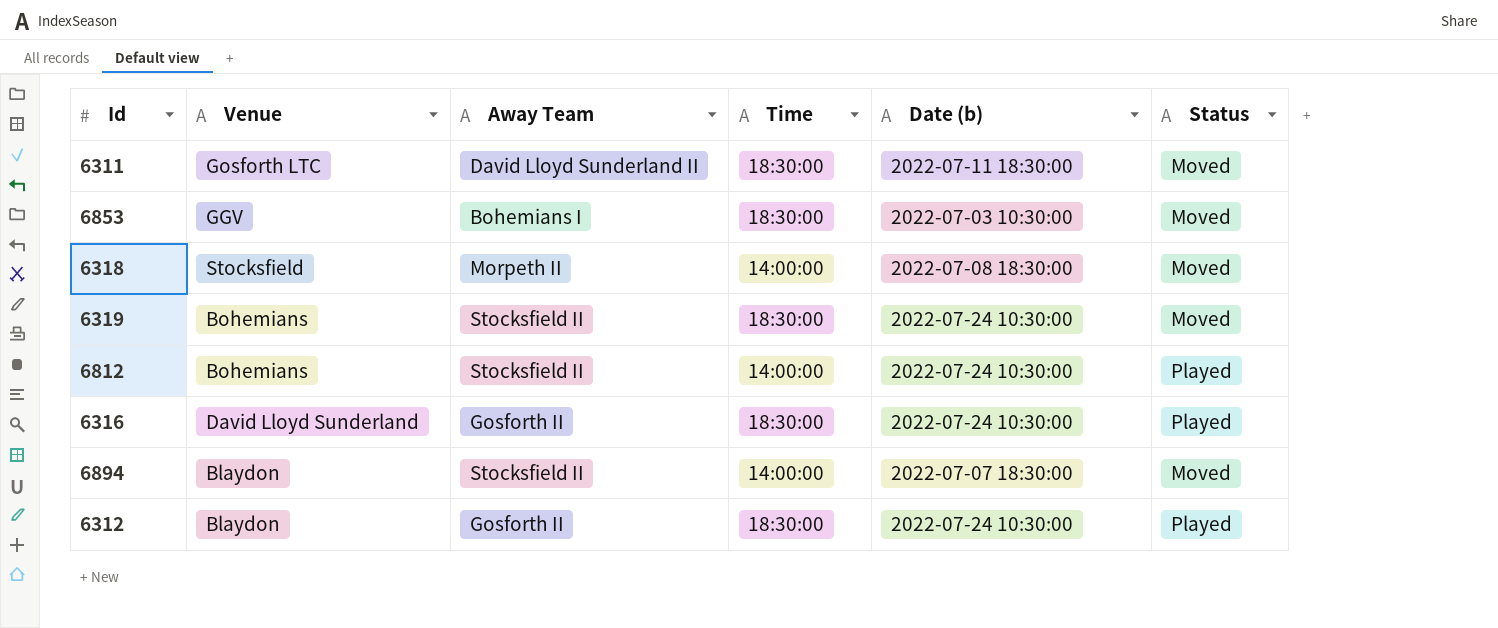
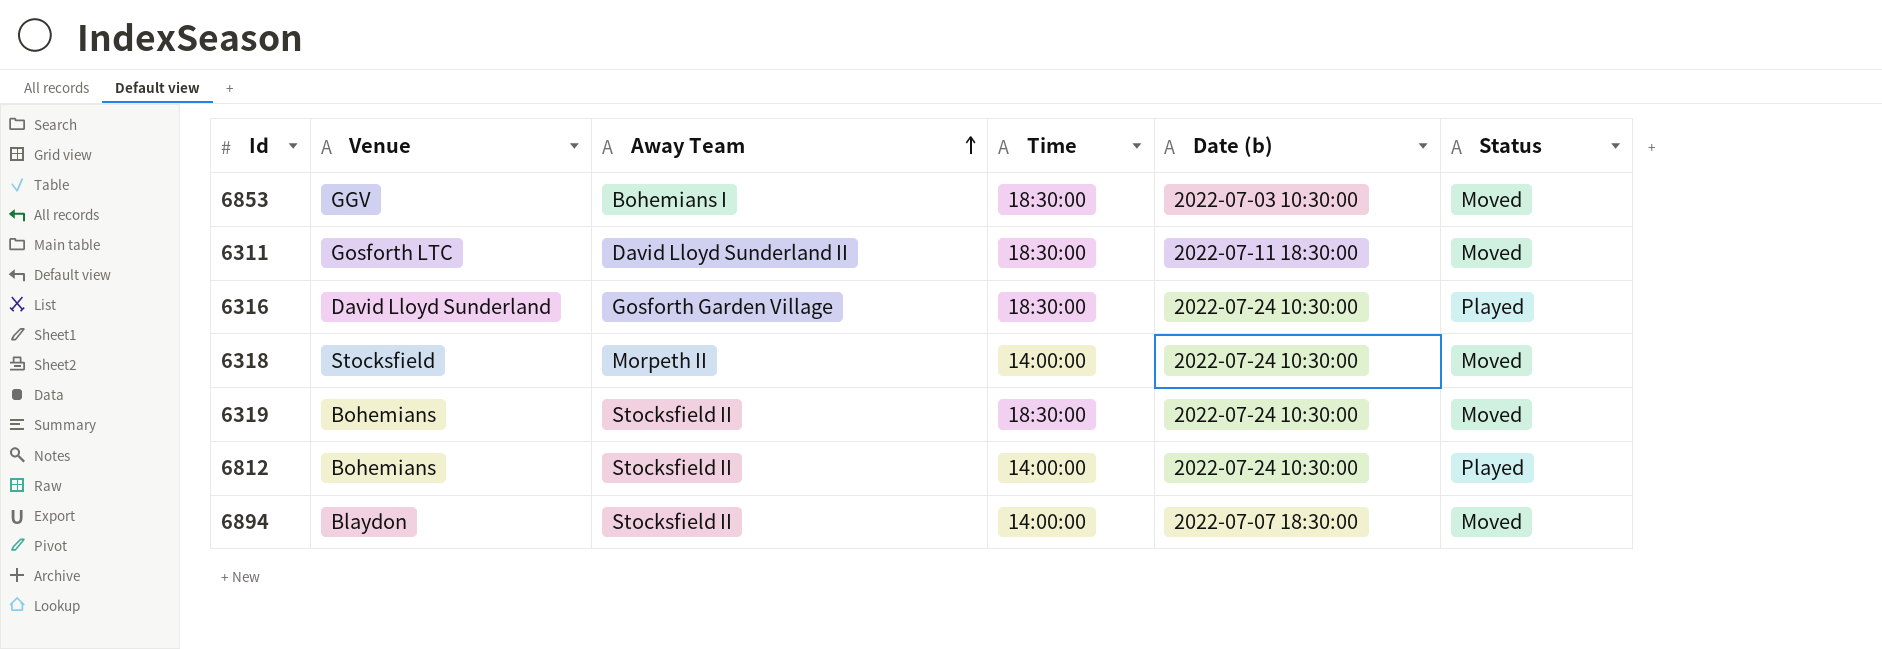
row order: none -> Away Team ascending
row 6312: Blaydon | Gosforth II | 18:30:00 | 2022-07-24 10:30:00 | Played -> none
6316 | Away Team: Gosforth II -> Gosforth Garden Village
6318 | Date (b): 2022-07-08 18:30:00 -> 2022-07-24 10:30:00

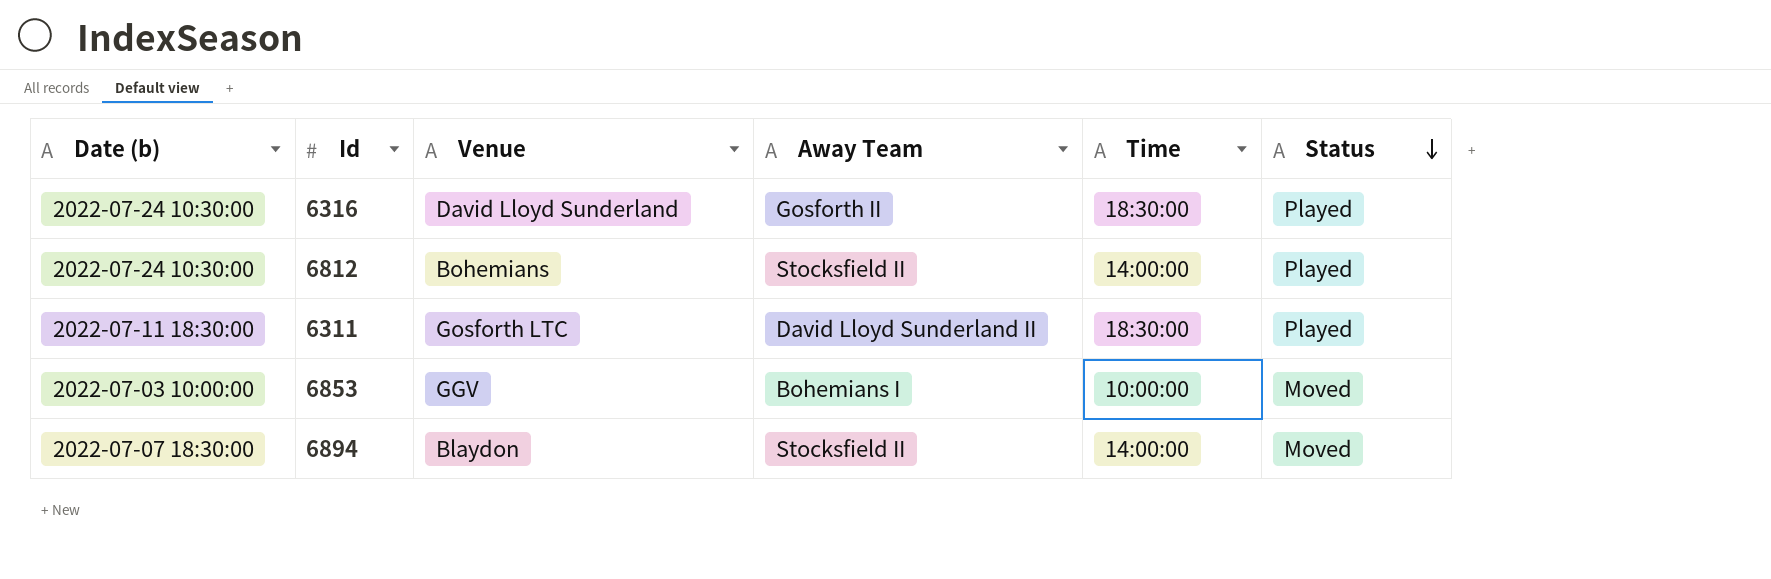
row order: Away Team ascending -> Status descending
column Date (b) | position: 5 -> 1
row 6318: Stocksfield | Morpeth II | 14:00:00 | 2022-07-24 10:30:00 | Moved -> none
row 6319: Bohemians | Stocksfield II | 18:30:00 | 2022-07-24 10:30:00 | Moved -> none
6316 | Away Team: Gosforth Garden Village -> Gosforth II
6311 | Status: Moved -> Played
6853 | Date (b): 2022-07-03 10:30:00 -> 2022-07-03 10:00:00
6853 | Time: 18:30:00 -> 10:00:00

